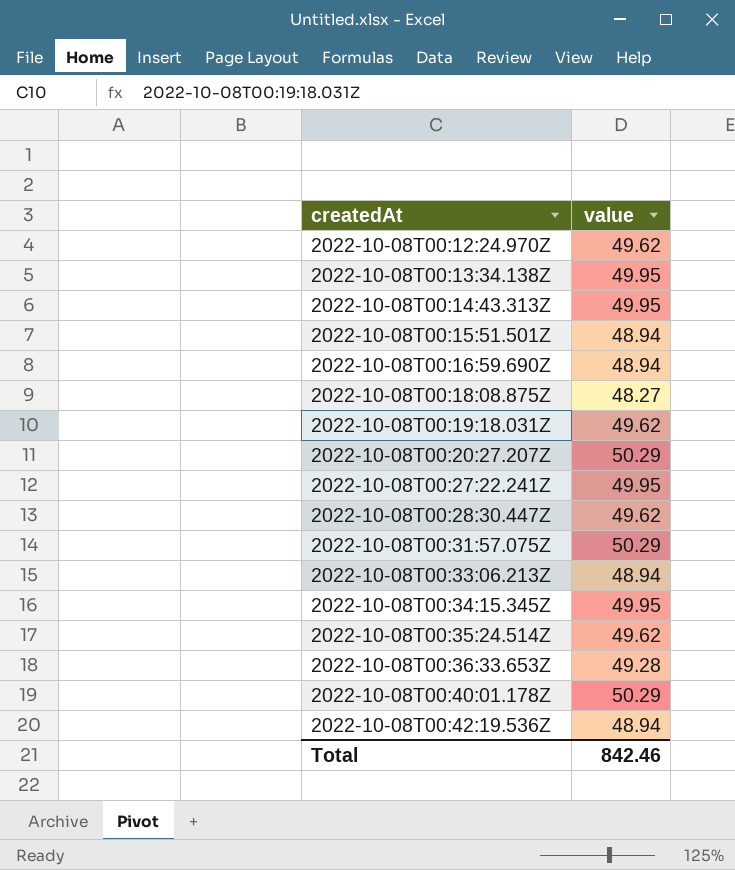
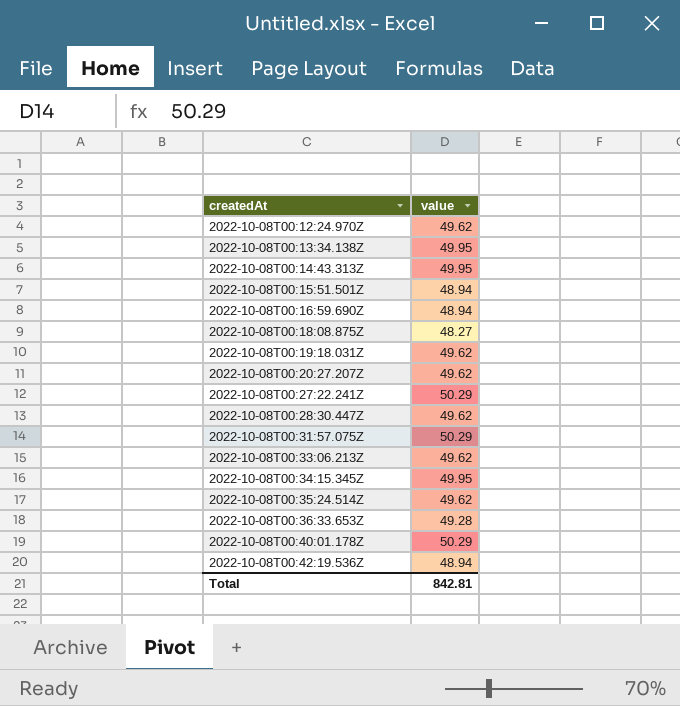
2022-10-08T00:20:27.207Z | value: 50.29 -> 49.62
2022-10-08T00:27:22.241Z | value: 49.95 -> 50.29
2022-10-08T00:33:06.213Z | value: 48.94 -> 49.62
Total | value: 842.46 -> 842.81

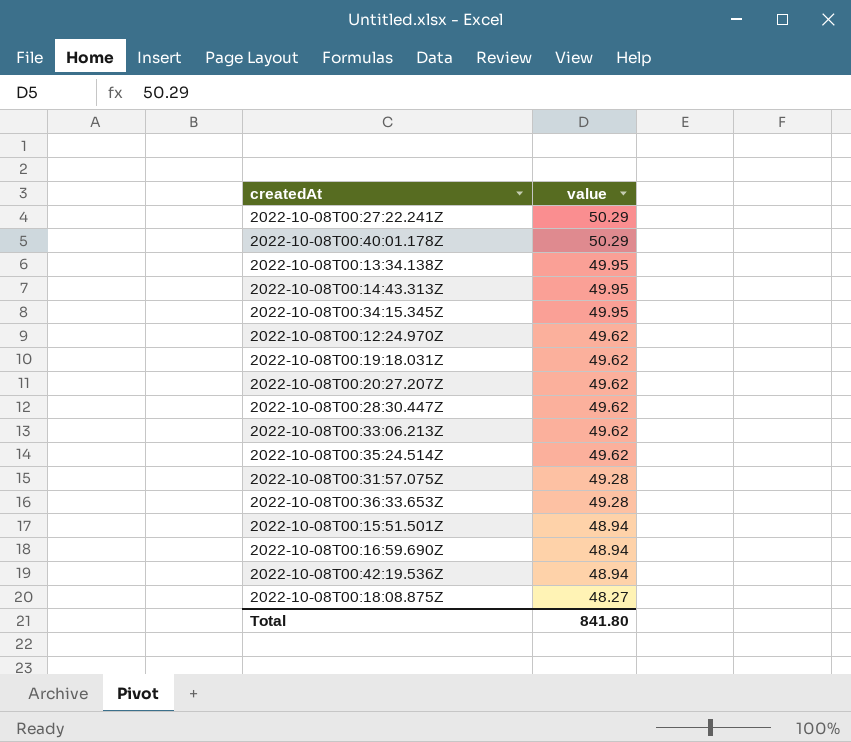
row order: createdAt ascending -> value descending
2022-10-08T00:31:57.075Z | value: 50.29 -> 49.28
Total | value: 842.81 -> 841.80

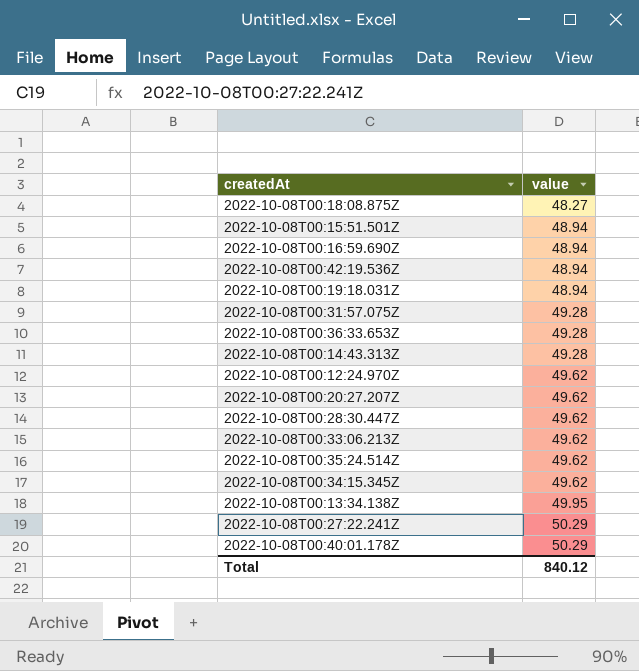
row order: value descending -> value ascending
2022-10-08T00:19:18.031Z | value: 49.62 -> 48.94
2022-10-08T00:14:43.313Z | value: 49.95 -> 49.28
2022-10-08T00:34:15.345Z | value: 49.95 -> 49.62
Total | value: 841.80 -> 840.12

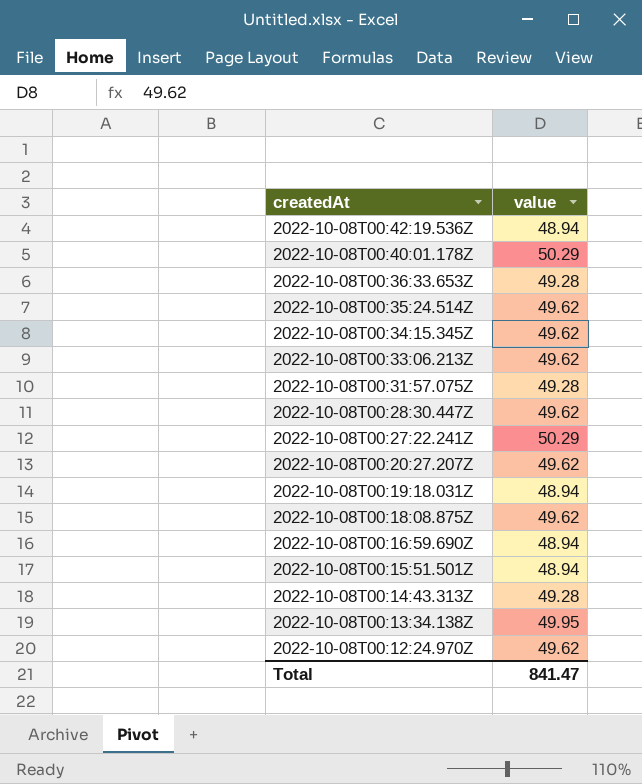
row order: value ascending -> createdAt descending
2022-10-08T00:18:08.875Z | value: 48.27 -> 49.62
Total | value: 840.12 -> 841.47

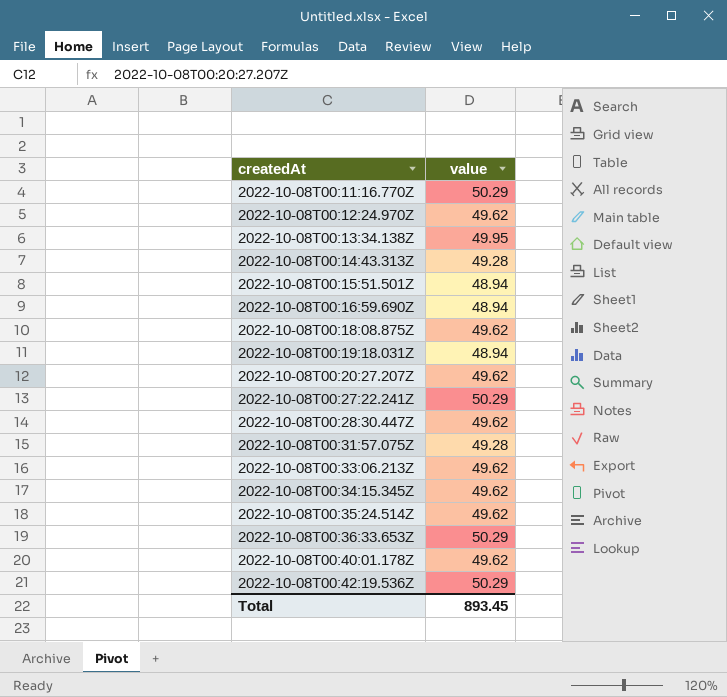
row order: createdAt descending -> createdAt ascending
row 2022-10-08T00:11:16.770Z: none -> 50.29
2022-10-08T00:36:33.653Z | value: 49.28 -> 50.29
2022-10-08T00:40:01.178Z | value: 50.29 -> 49.62
2022-10-08T00:42:19.536Z | value: 48.94 -> 50.29
Total | value: 841.47 -> 893.45

